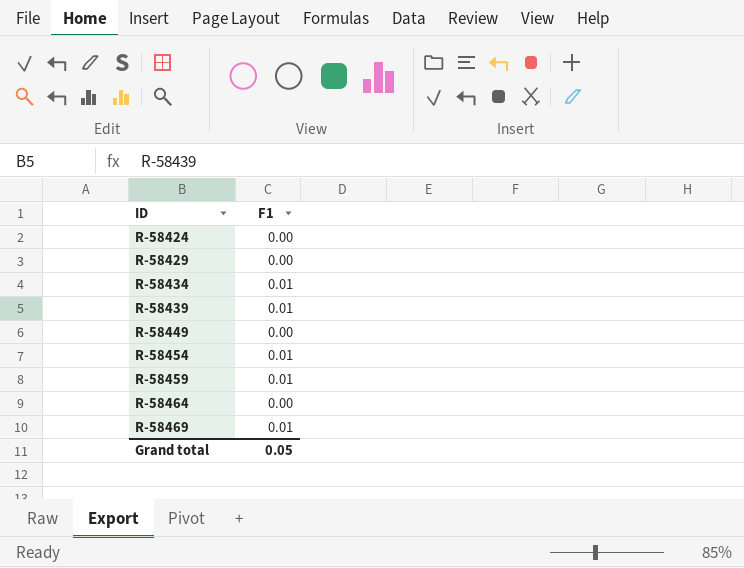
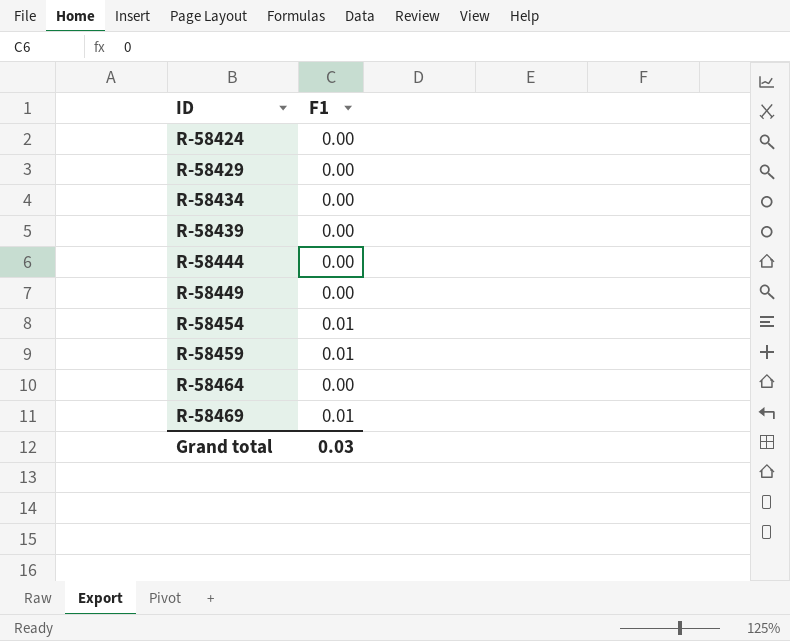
R-58434 | F1: 0.01 -> 0.00
R-58439 | F1: 0.01 -> 0.00
row R-58444: none -> 0.00
Grand total | F1: 0.05 -> 0.03

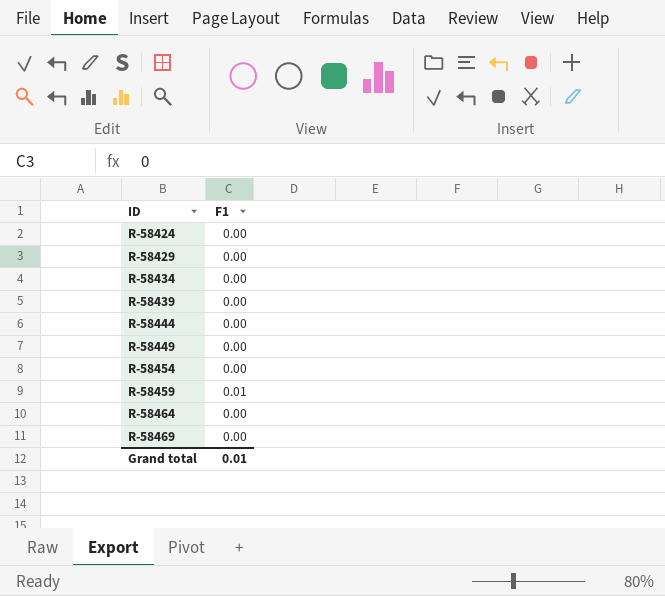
R-58454 | F1: 0.01 -> 0.00
R-58469 | F1: 0.01 -> 0.00
Grand total | F1: 0.03 -> 0.01

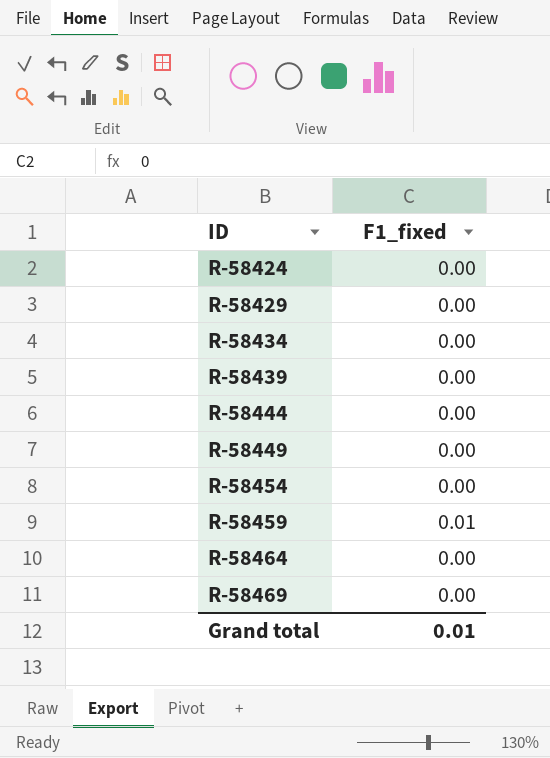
column name: F1 -> F1_fixed

